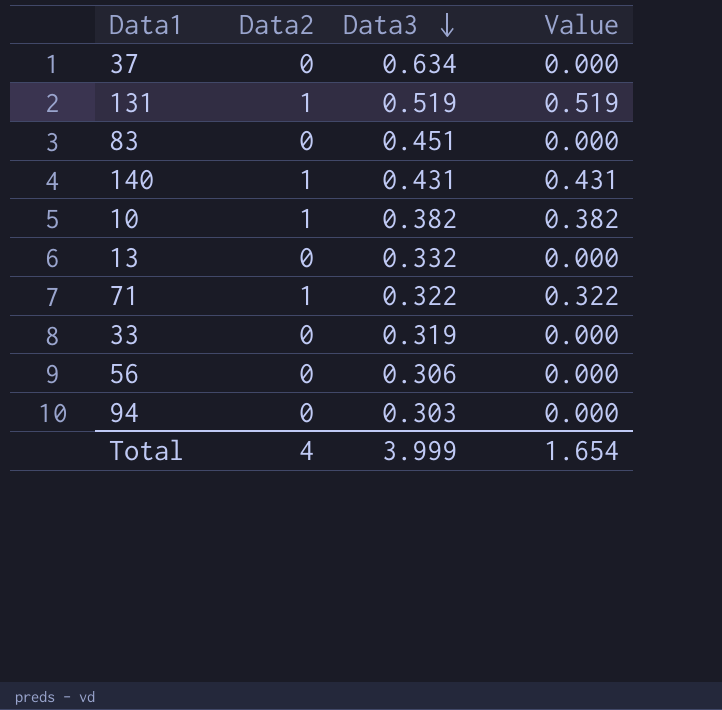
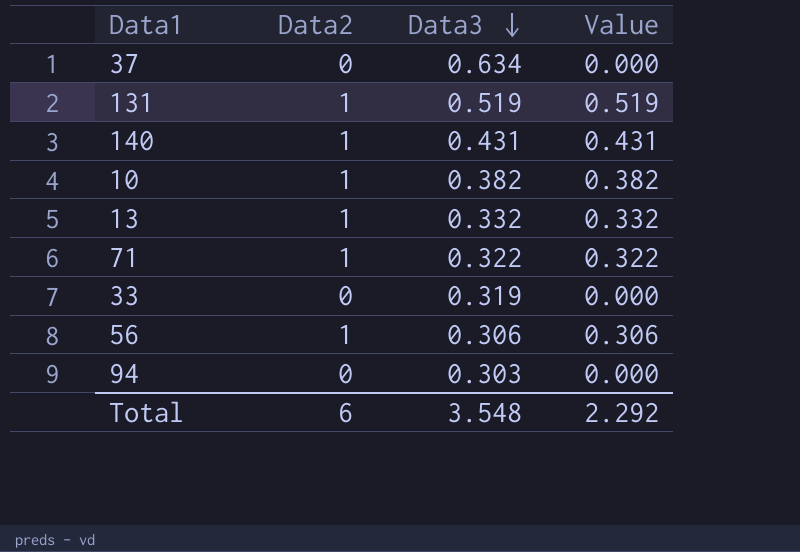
row 83: 0 | 0.451 | 0.000 -> none
13 | Data2: 0 -> 1
13 | Value: 0.000 -> 0.332
56 | Data2: 0 -> 1
56 | Value: 0.000 -> 0.306
Total | Data2: 4 -> 6
Total | Data3: 3.999 -> 3.548
Total | Value: 1.654 -> 2.292

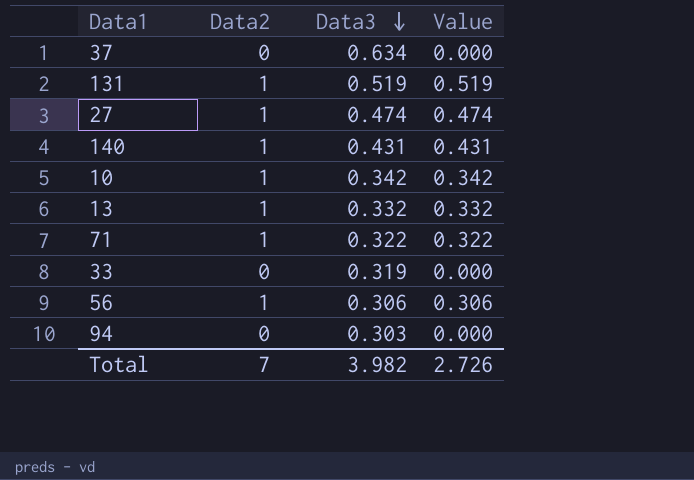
row 27: none -> 1 | 0.474 | 0.474
10 | Data3: 0.382 -> 0.342
10 | Value: 0.382 -> 0.342
Total | Data2: 6 -> 7
Total | Data3: 3.548 -> 3.982
Total | Value: 2.292 -> 2.726

